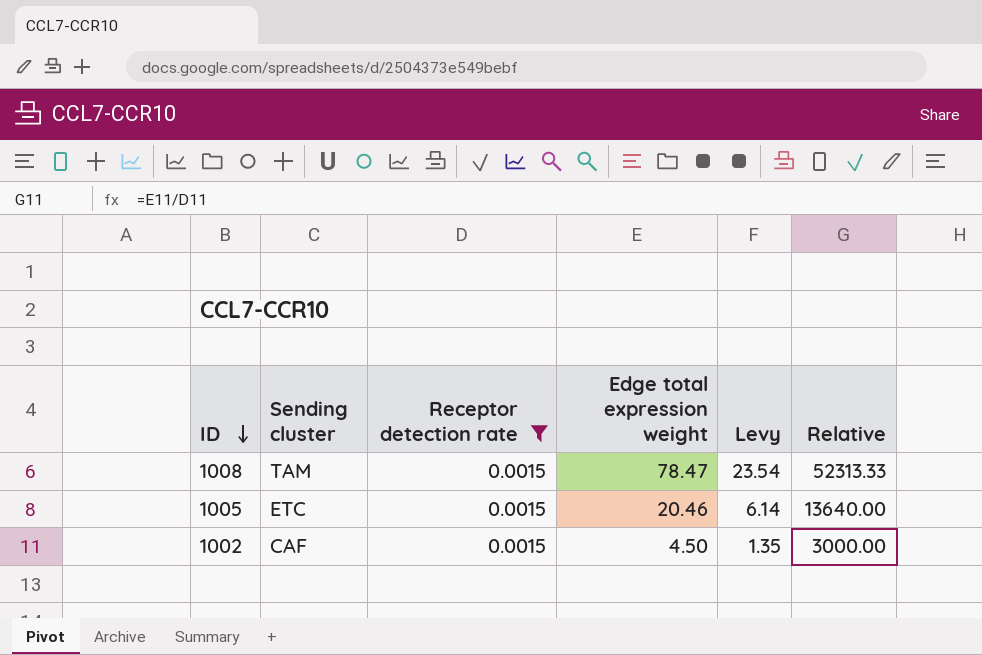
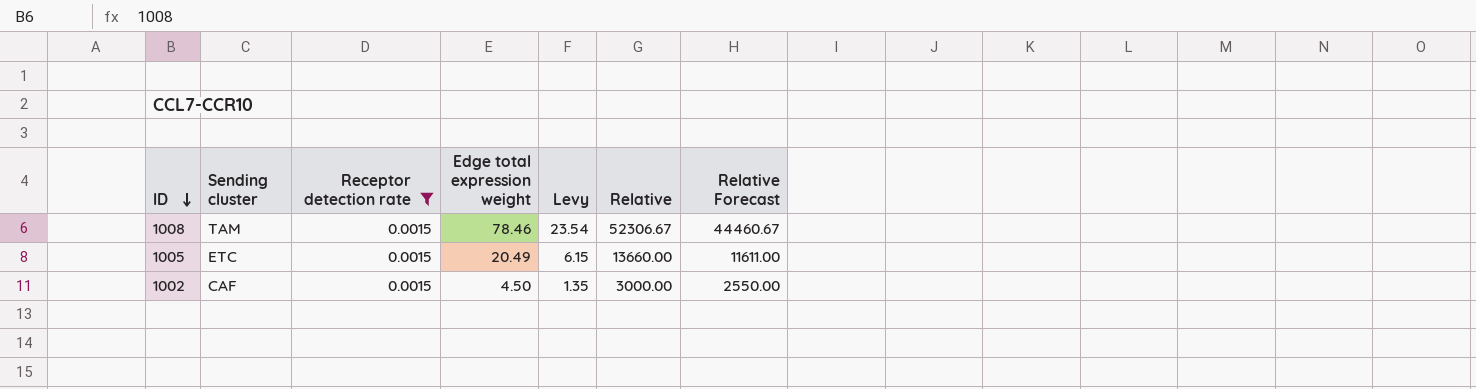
column Relative Forecast | formula: none -> [Relative] * 0.85
1008 | Edge total expression weight: 78.47 -> 78.46
1008 | Relative: 52313.33 -> 52306.67
1005 | Edge total expression weight: 20.46 -> 20.49
1005 | Levy: 6.14 -> 6.15
1005 | Relative: 13640.00 -> 13660.00

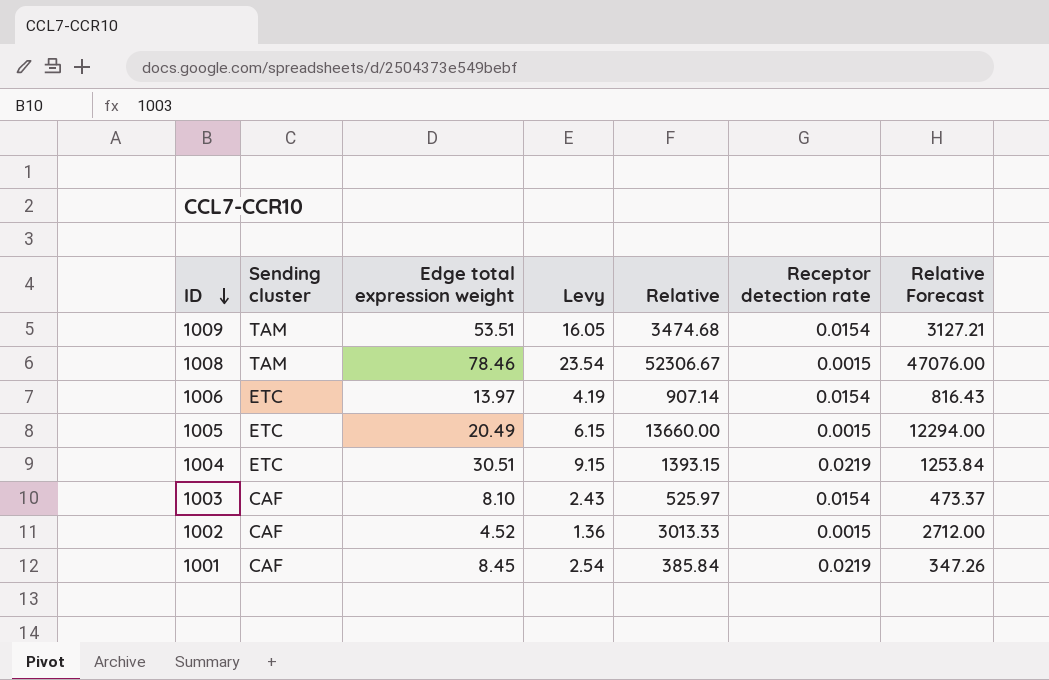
filter: Receptor detection rate = 0.0015 -> none
column Receptor detection rate | position: 3 -> 6
column Relative Forecast | formula: [Relative] * 0.85 -> [Relative] * 0.9
1002 | Edge total expression weight: 4.50 -> 4.52
1002 | Levy: 1.35 -> 1.36
1002 | Relative: 3000.00 -> 3013.33

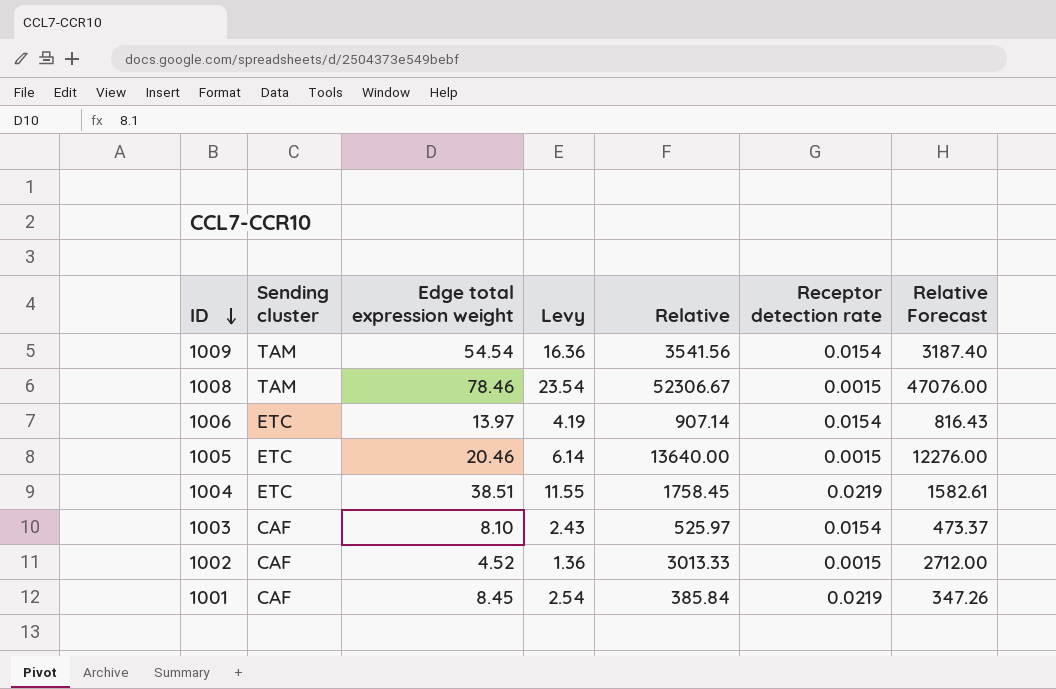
1009 | Edge total expression weight: 53.51 -> 54.54
1009 | Levy: 16.05 -> 16.36
1009 | Relative: 3474.68 -> 3541.56
1009 | Relative Forecast: 3127.21 -> 3187.40
1005 | Edge total expression weight: 20.49 -> 20.46
1005 | Levy: 6.15 -> 6.14
1005 | Relative: 13660.00 -> 13640.00
1005 | Relative Forecast: 12294.00 -> 12276.00
1004 | Edge total expression weight: 30.51 -> 38.51
1004 | Levy: 9.15 -> 11.55
1004 | Relative: 1393.15 -> 1758.45
1004 | Relative Forecast: 1253.84 -> 1582.61

